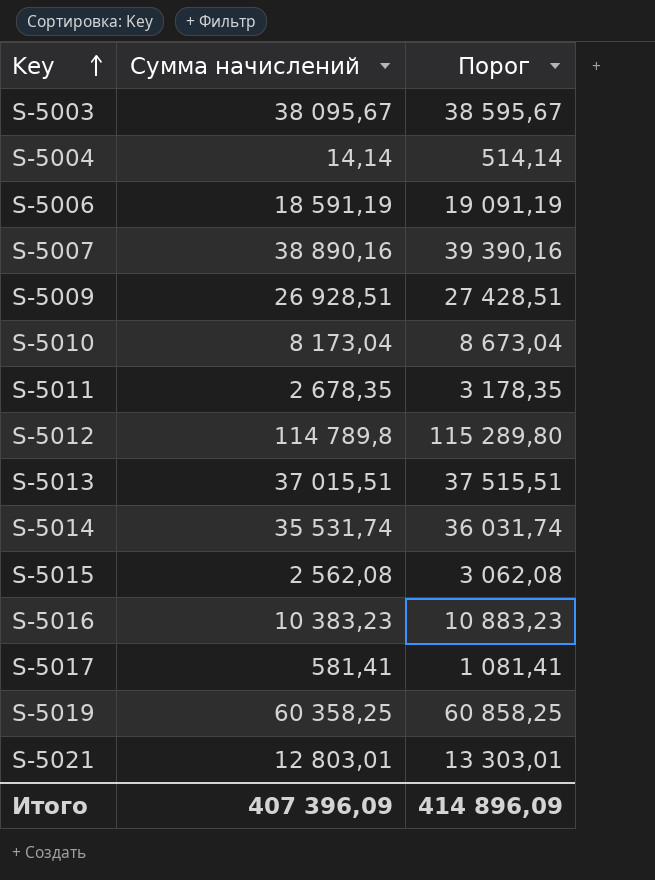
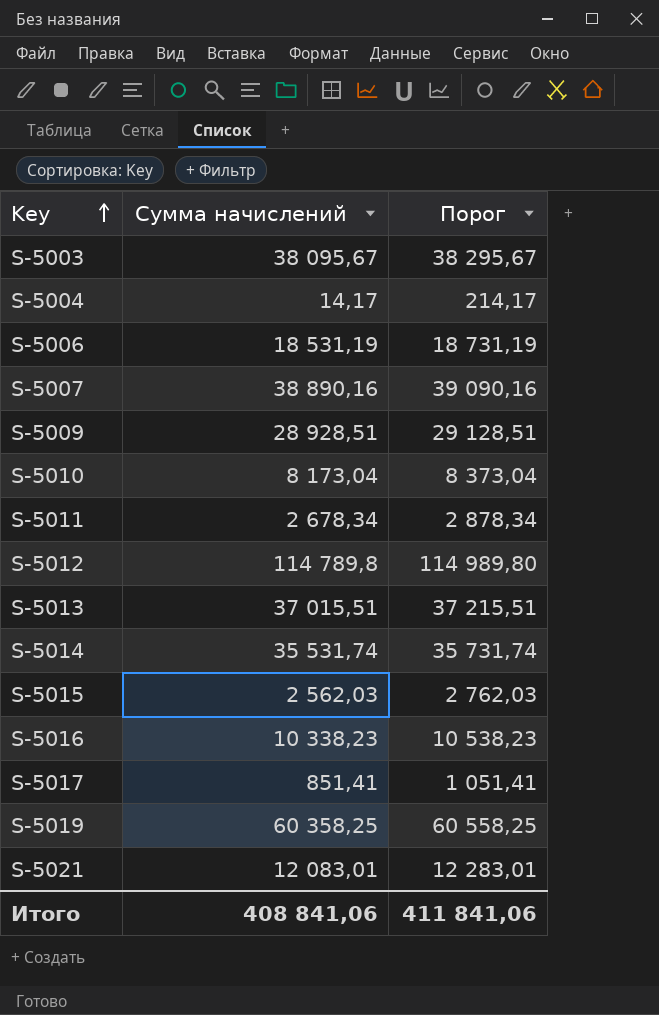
column Порог | formula: [Сумма начислений] + 500 -> [Сумма начислений] + 200
S-5004 | Сумма начислений: 14,14 -> 14,17
S-5006 | Сумма начислений: 18 591,19 -> 18 531,19
S-5009 | Сумма начислений: 26 928,51 -> 28 928,51
S-5011 | Сумма начислений: 2 678,35 -> 2 678,34
S-5015 | Сумма начислений: 2 562,08 -> 2 562,03
S-5016 | Сумма начислений: 10 383,23 -> 10 338,23
S-5017 | Сумма начислений: 581,41 -> 851,41
S-5021 | Сумма начислений: 12 803,01 -> 12 083,01
Итого | Сумма начислений: 407 396,09 -> 408 841,06
Итого | Порог: 414 896,09 -> 411 841,06

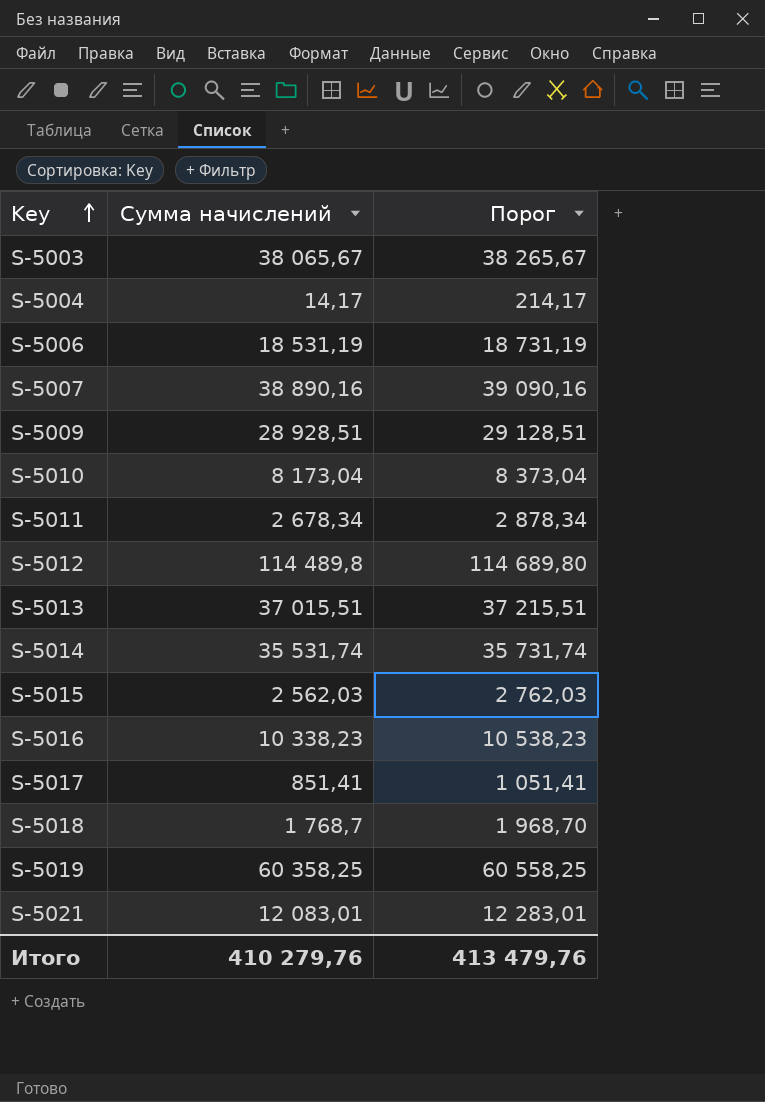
S-5003 | Сумма начислений: 38 095,67 -> 38 065,67
S-5003 | Порог: 38 295,67 -> 38 265,67
S-5012 | Сумма начислений: 114 789,8 -> 114 489,8
S-5012 | Порог: 114 989,80 -> 114 689,80
row S-5018: none -> 1 768,7 | 1 968,70
Итого | Сумма начислений: 408 841,06 -> 410 279,76
Итого | Порог: 411 841,06 -> 413 479,76

